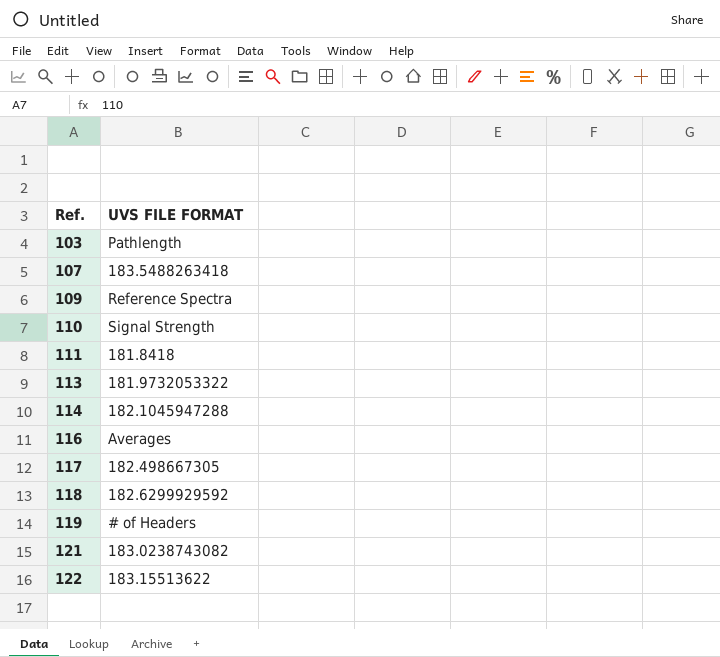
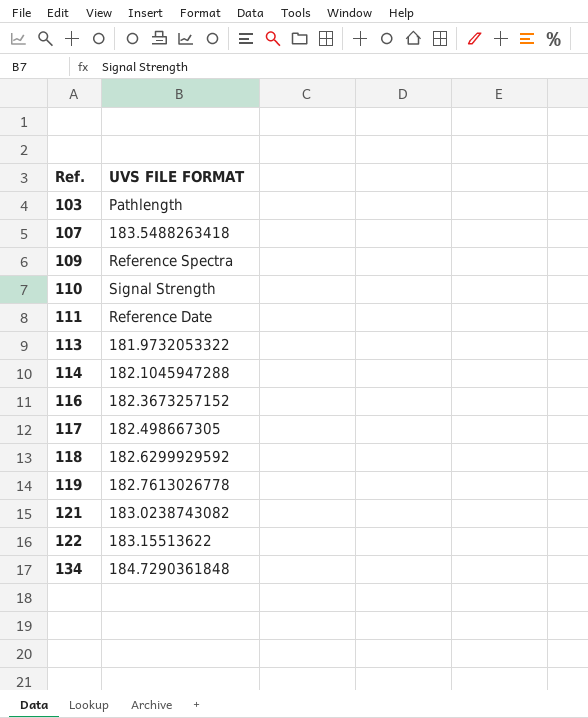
111 | UVS FILE FORMAT: 181.8418 -> Reference Date
116 | UVS FILE FORMAT: Averages -> 182.3673257152
119 | UVS FILE FORMAT: # of Headers -> 182.7613026778
row 134: none -> 184.7290361848

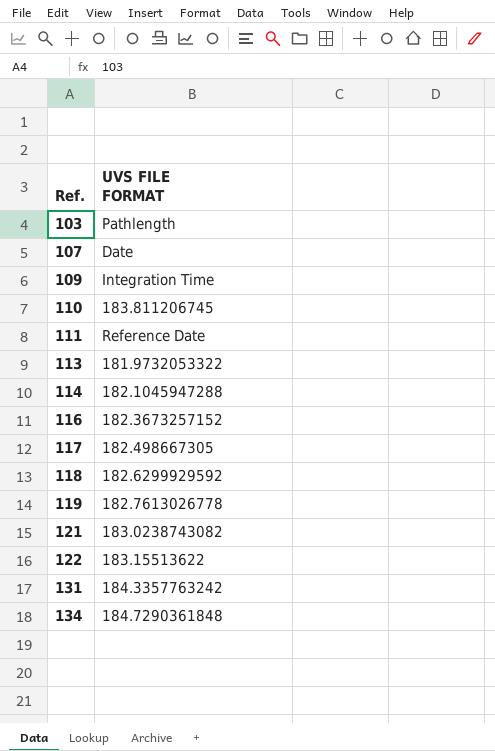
107 | UVS FILE FORMAT: 183.5488263418 -> Date
109 | UVS FILE FORMAT: Reference Spectra -> Integration Time
110 | UVS FILE FORMAT: Signal Strength -> 183.811206745
row 131: none -> 184.3357763242

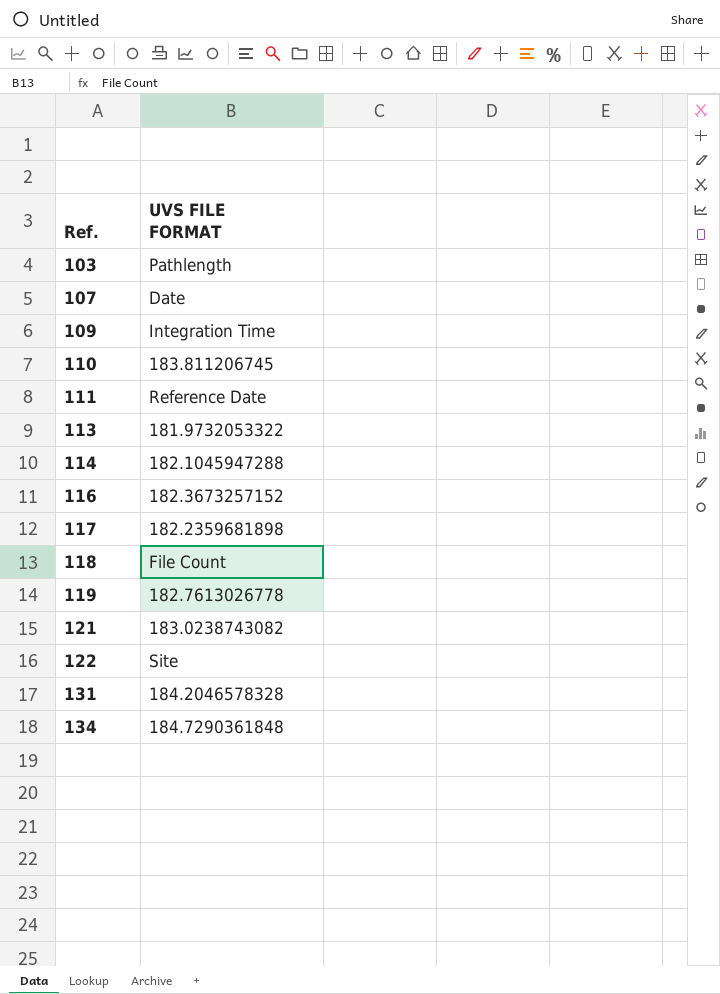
117 | UVS FILE FORMAT: 182.498667305 -> 182.2359681898
118 | UVS FILE FORMAT: 182.6299929592 -> File Count
122 | UVS FILE FORMAT: 183.15513622 -> Site
131 | UVS FILE FORMAT: 184.3357763242 -> 184.2046578328

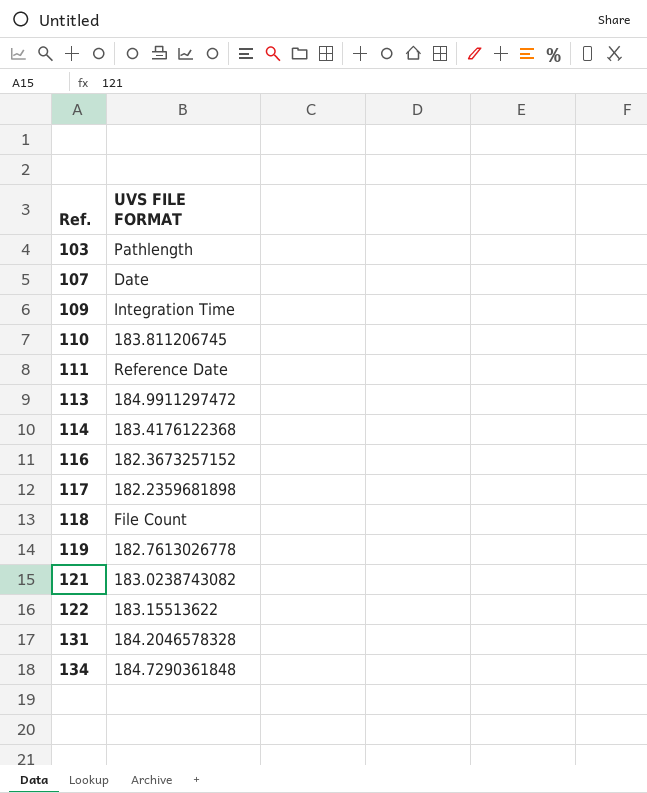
113 | UVS FILE FORMAT: 181.9732053322 -> 184.9911297472
114 | UVS FILE FORMAT: 182.1045947288 -> 183.4176122368
122 | UVS FILE FORMAT: Site -> 183.15513622

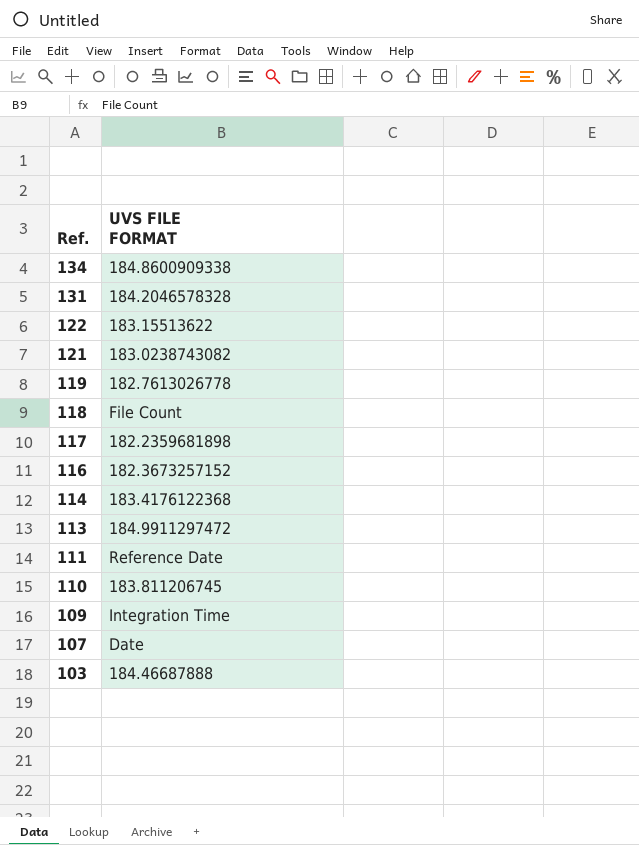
row order: Ref. ascending -> Ref. descending
134 | UVS FILE FORMAT: 184.7290361848 -> 184.8600909338
103 | UVS FILE FORMAT: Pathlength -> 184.46687888

